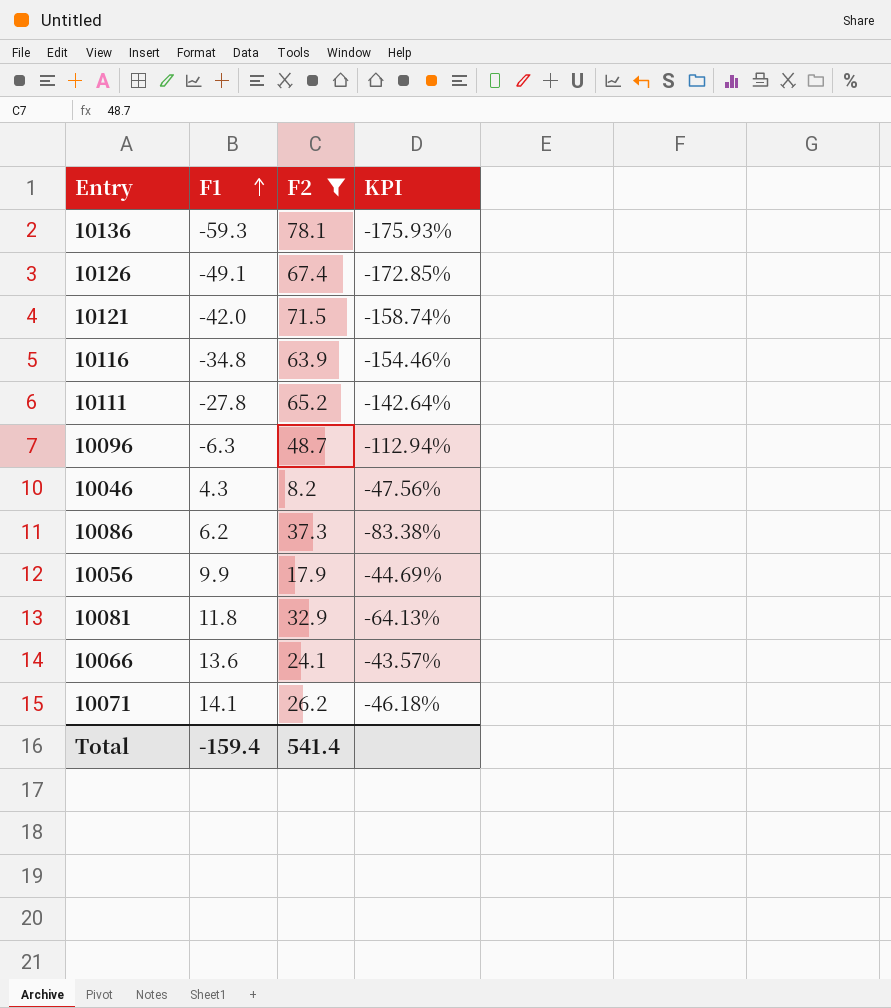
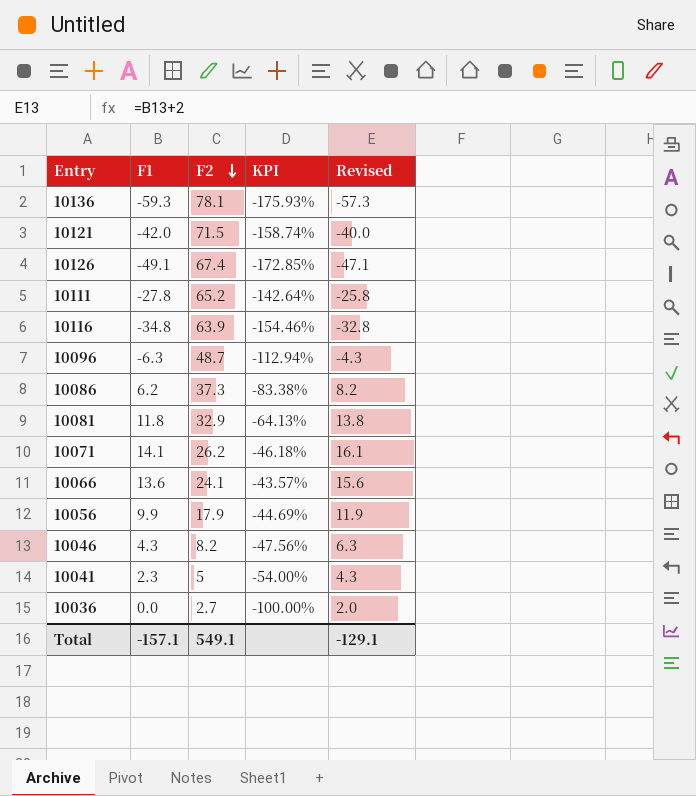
filter: F2 >= 8.2 -> none
row order: F1 ascending -> F2 descending
column Revised | formula: none -> [F1] + 2
Total | F1: -159.4 -> -157.1
Total | F2: 541.4 -> 549.1

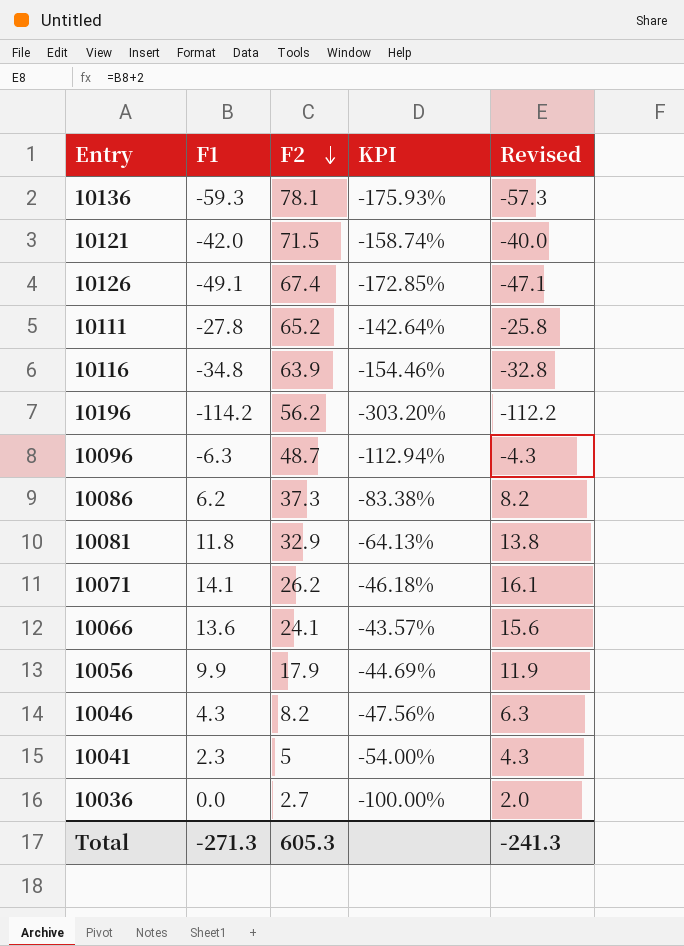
row 10196: none -> -114.2 | 56.2 | -303.20% | -112.2
Total | F1: -157.1 -> -271.3
Total | F2: 549.1 -> 605.3
Total | Revised: -129.1 -> -241.3

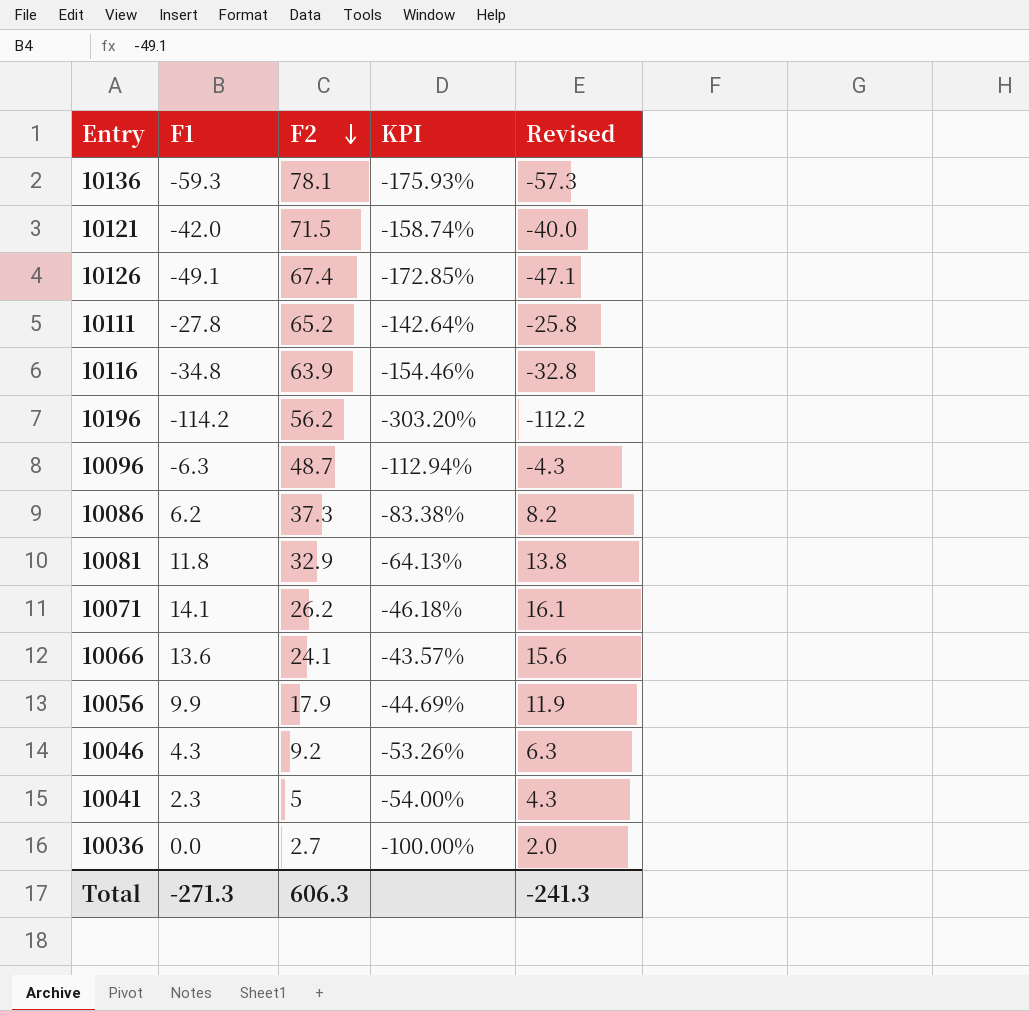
10046 | F2: 8.2 -> 9.2
10046 | KPI: -47.56% -> -53.26%
Total | F2: 605.3 -> 606.3

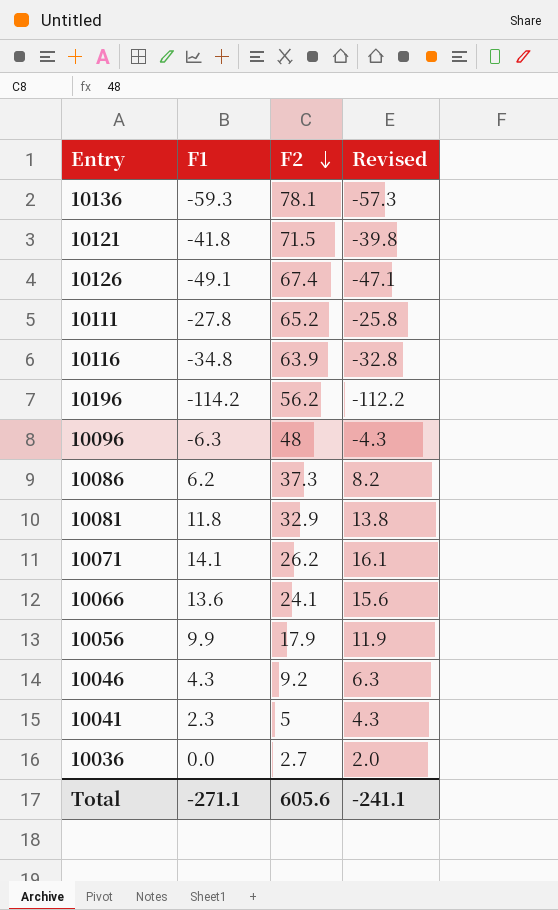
column KPI | formula: ([F1] - [F2]) / [F2] -> none
10121 | F1: -42.0 -> -41.8
10121 | Revised: -40.0 -> -39.8
10096 | F2: 48.7 -> 48
Total | F1: -271.3 -> -271.1
Total | F2: 606.3 -> 605.6
Total | Revised: -241.3 -> -241.1

